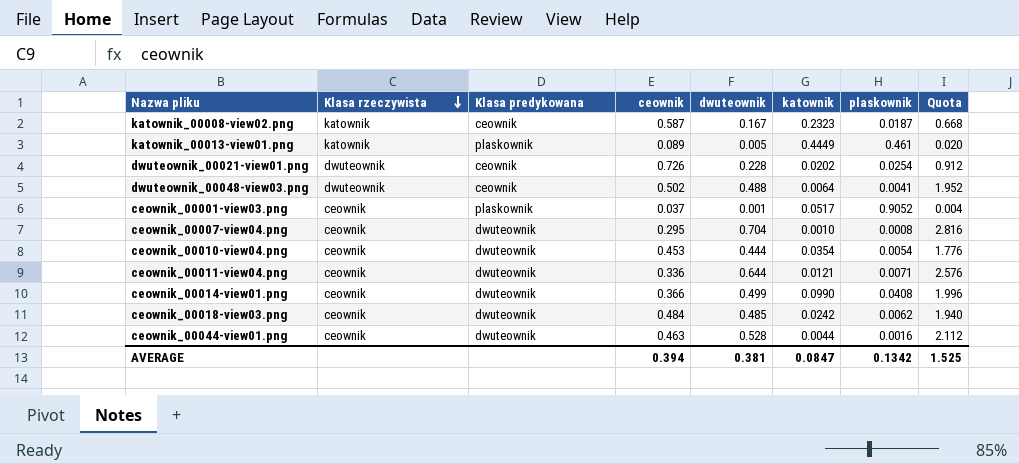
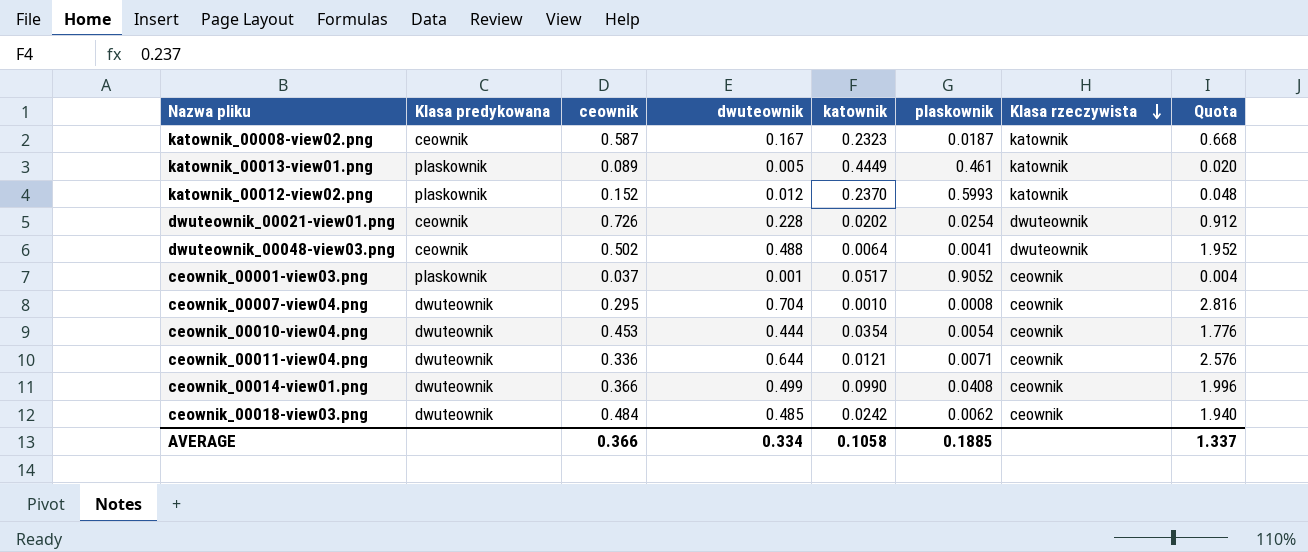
column Klasa rzeczywista | position: 2 -> 7
row ceownik_00044-view01.png: ceownik | dwuteownik | 0.463 | 0.528 | 0.0044 | 0.0016 | 2.112 -> none
row katownik_00012-view02.png: none -> plaskownik | 0.152 | 0.012 | 0.2370 | 0.5993 | katownik | 0.048
AVERAGE | ceownik: 0.394 -> 0.366
AVERAGE | dwuteownik: 0.381 -> 0.334
AVERAGE | katownik: 0.0847 -> 0.1058
AVERAGE | plaskownik: 0.1342 -> 0.1885
AVERAGE | Quota: 1.525 -> 1.337

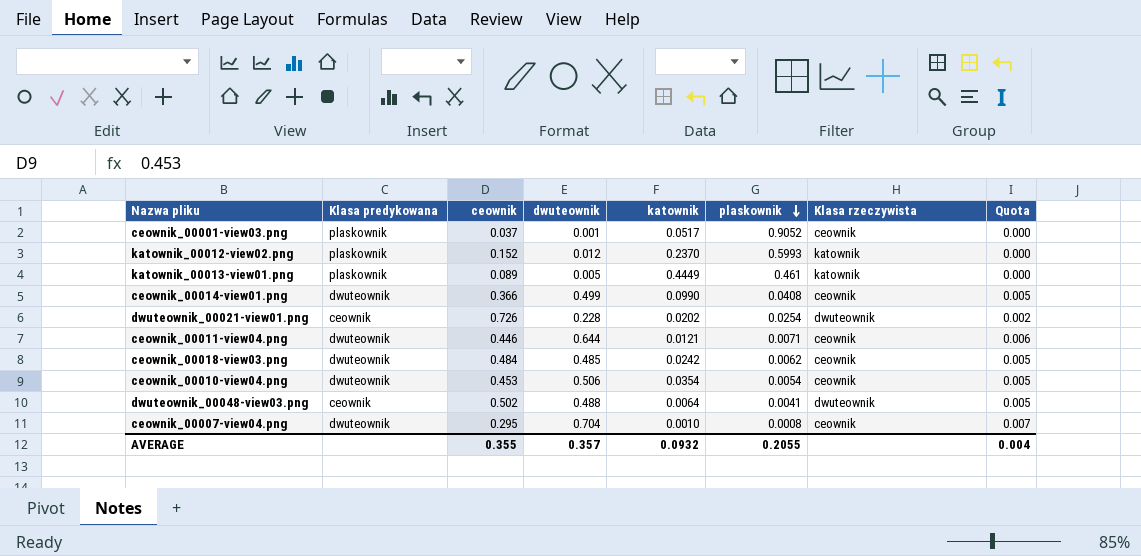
row order: Klasa rzeczywista descending -> plaskownik descending
column Quota | formula: [dwuteownik] * 4 -> [dwuteownik] * 0.01
row katownik_00008-view02.png: ceownik | 0.587 | 0.167 | 0.2323 | 0.0187 | katownik | 0.668 -> none
ceownik_00011-view04.png | ceownik: 0.336 -> 0.446
ceownik_00010-view04.png | dwuteownik: 0.444 -> 0.506
AVERAGE | ceownik: 0.366 -> 0.355
AVERAGE | dwuteownik: 0.334 -> 0.357
AVERAGE | katownik: 0.1058 -> 0.0932
AVERAGE | plaskownik: 0.1885 -> 0.2055
AVERAGE | Quota: 1.337 -> 0.004

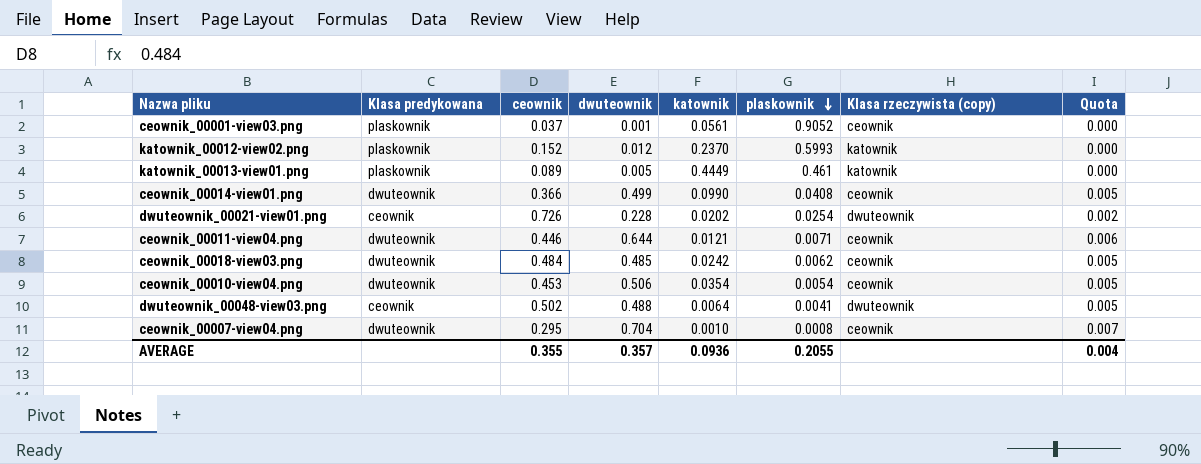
column name: Klasa rzeczywista -> Klasa rzeczywista (copy)
ceownik_00001-view03.png | katownik: 0.0517 -> 0.0561
AVERAGE | katownik: 0.0932 -> 0.0936

